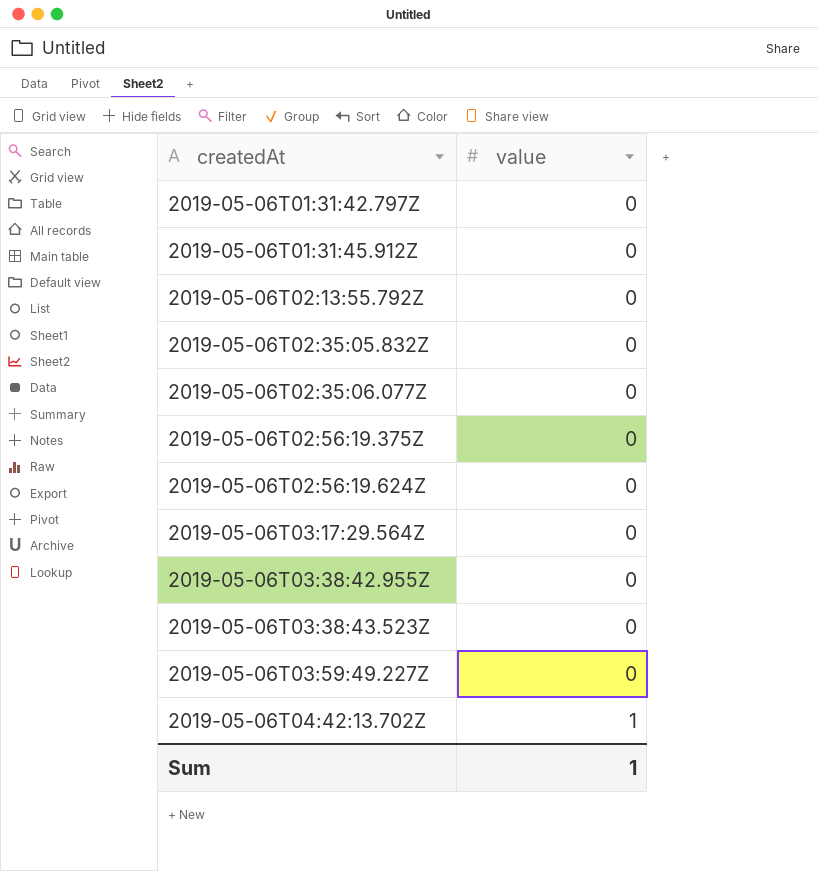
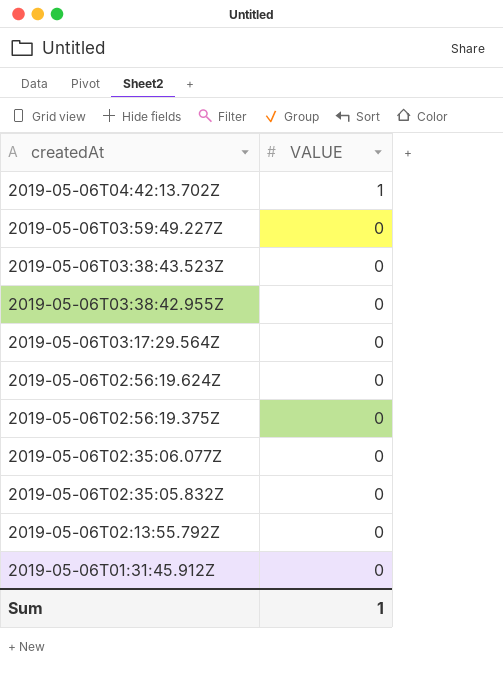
row order: createdAt ascending -> createdAt descending
column name: value -> VALUE
row 2019-05-06T01:31:42.797Z: 0 -> none

